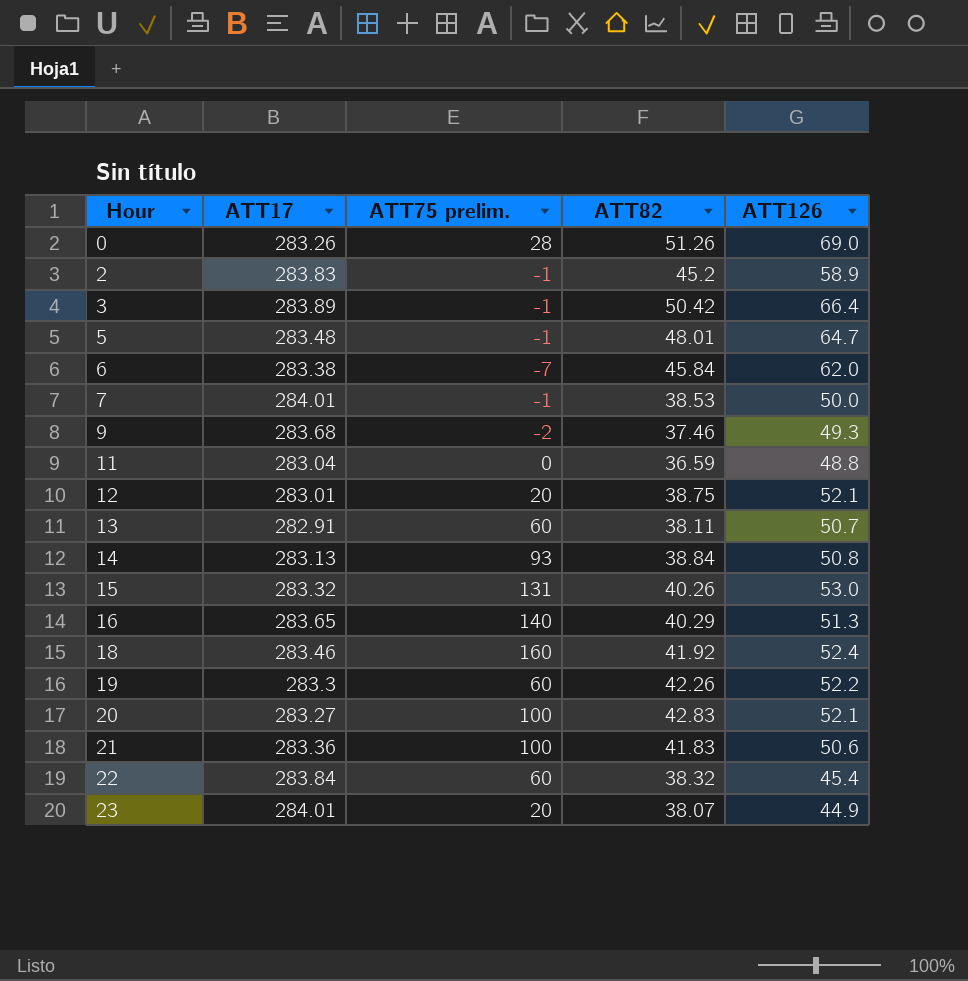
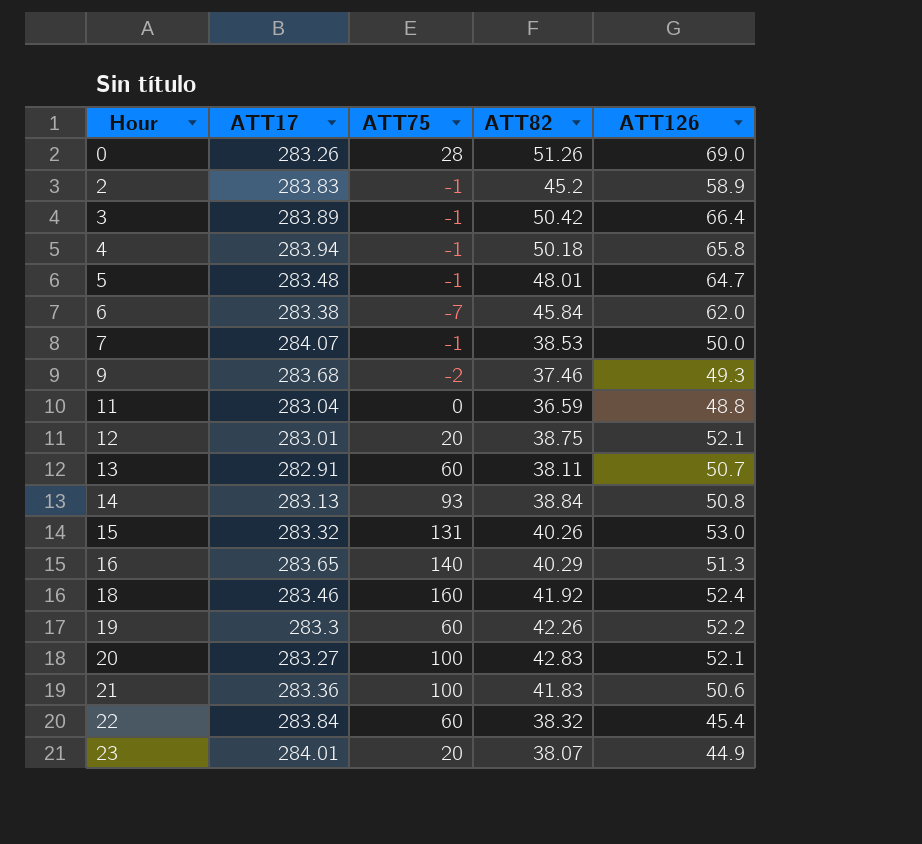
column name: ATT75 prelim. -> ATT75
row 4: none -> 283.94 | -1 | 50.18 | 65.8
7 | ATT17: 284.01 -> 284.07

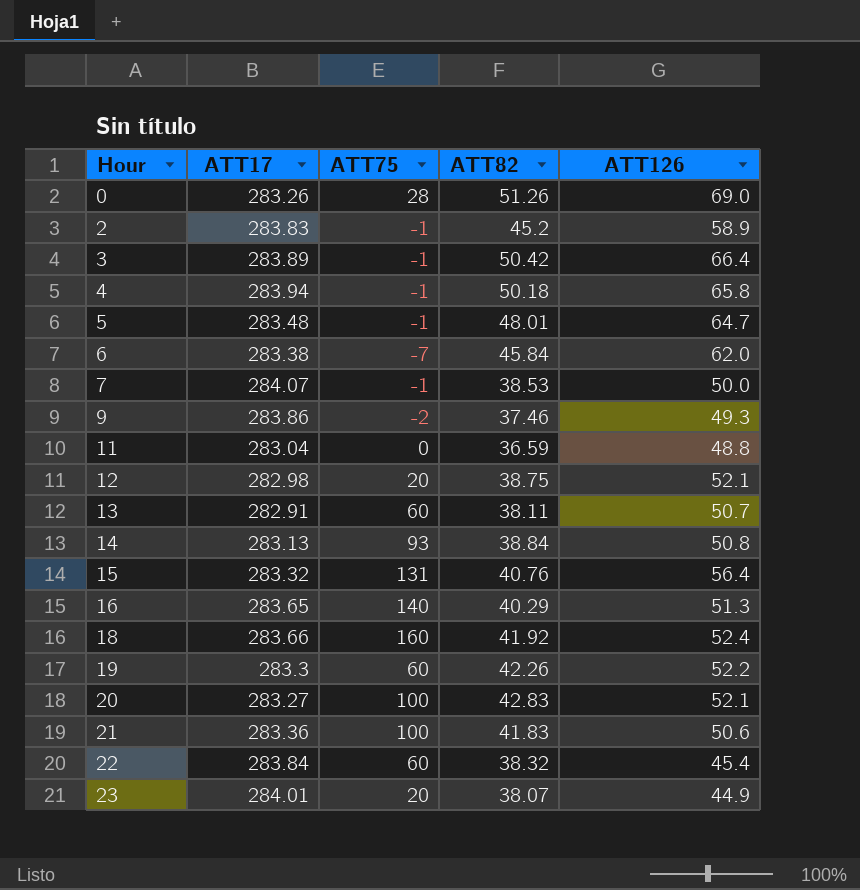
9 | ATT17: 283.68 -> 283.86
12 | ATT17: 283.01 -> 282.98
15 | ATT82: 40.26 -> 40.76
15 | ATT126: 53.0 -> 56.4
18 | ATT17: 283.46 -> 283.66

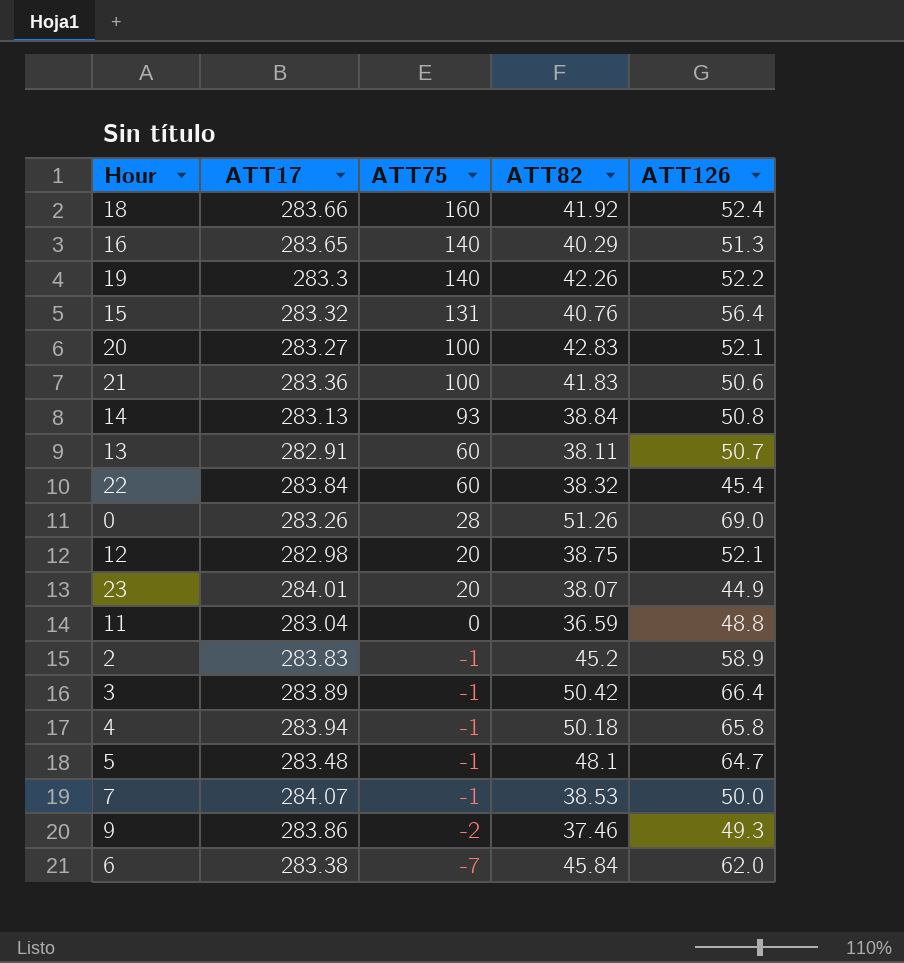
row order: Hour ascending -> ATT75 descending
19 | ATT75: 60 -> 140
5 | ATT82: 48.01 -> 48.1

